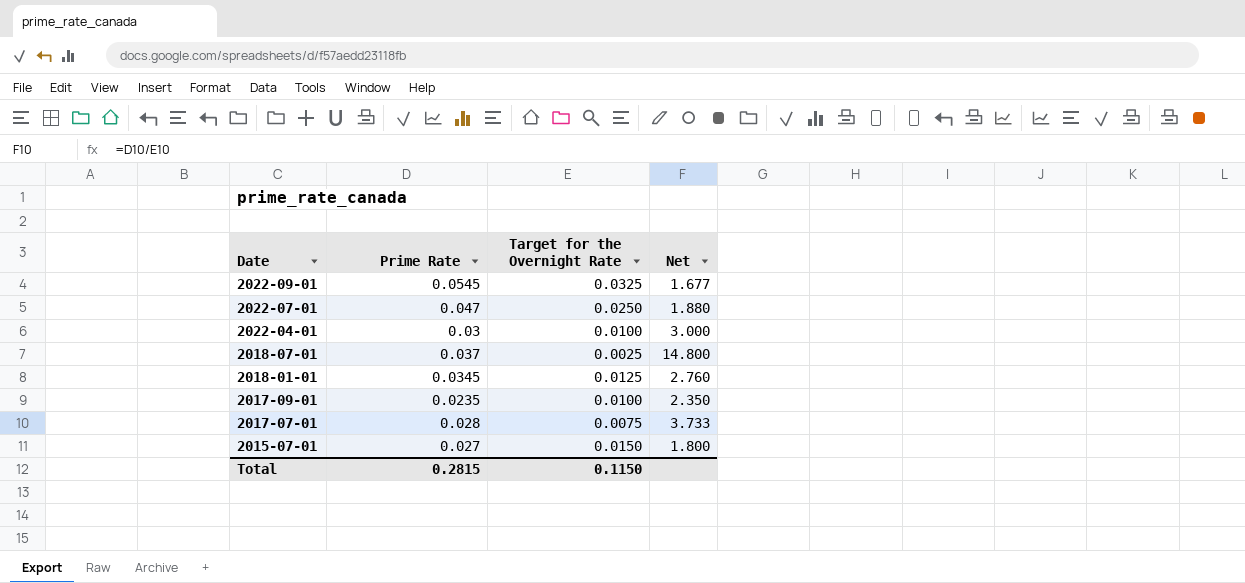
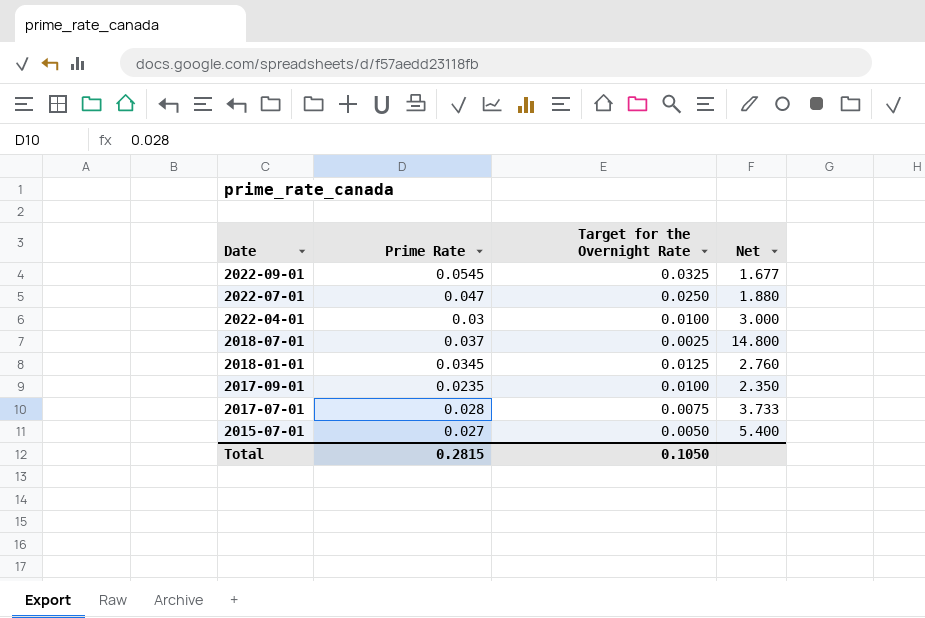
2015-07-01 | Target for the Overnight Rate: 0.0150 -> 0.0050
2015-07-01 | Net: 1.800 -> 5.400
Total | Target for the Overnight Rate: 0.1150 -> 0.1050

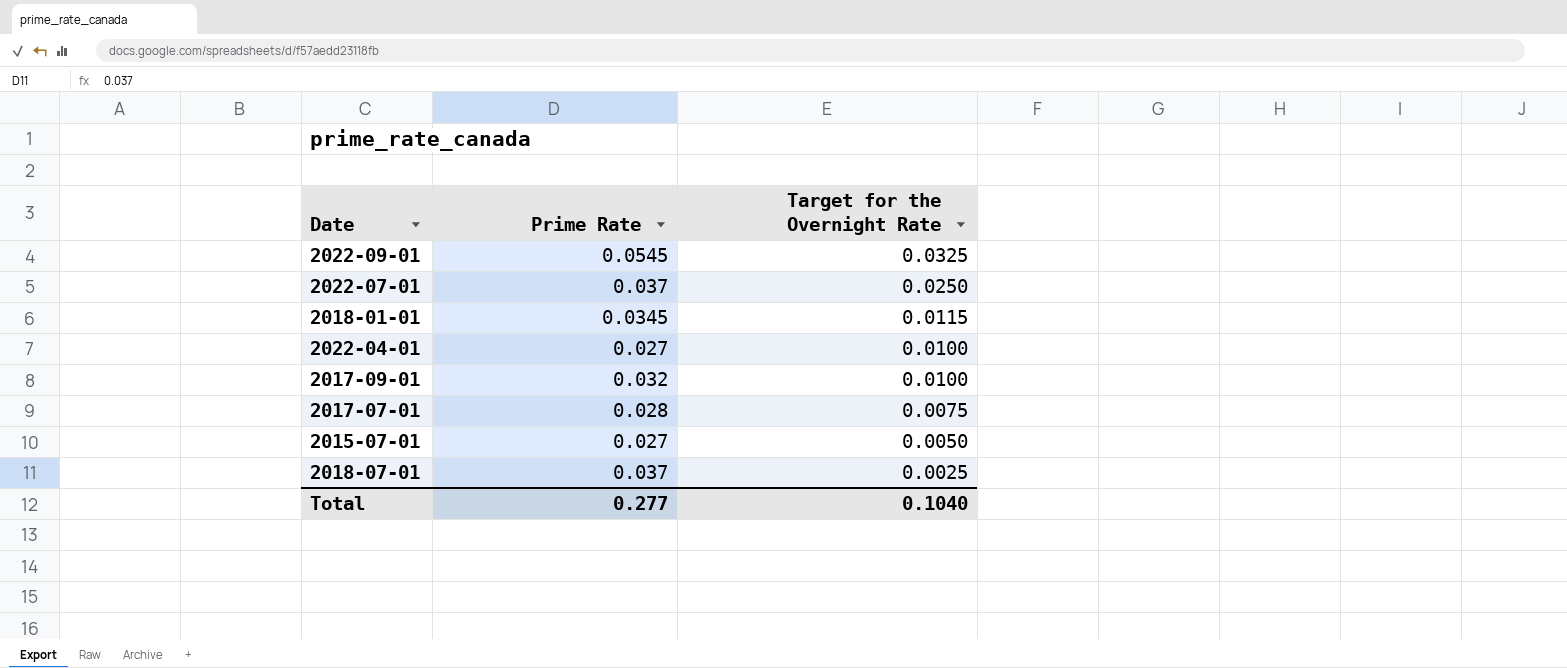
row order: Date descending -> Target for the Overnight Rate descending
column Net | formula: [Prime Rate] / [Target for the Overnight Rate] -> none
2022-07-01 | Prime Rate: 0.047 -> 0.037
2018-01-01 | Target for the Overnight Rate: 0.0125 -> 0.0115
2022-04-01 | Prime Rate: 0.03 -> 0.027
2017-09-01 | Prime Rate: 0.0235 -> 0.032
Total | Prime Rate: 0.2815 -> 0.277
Total | Target for the Overnight Rate: 0.1050 -> 0.1040

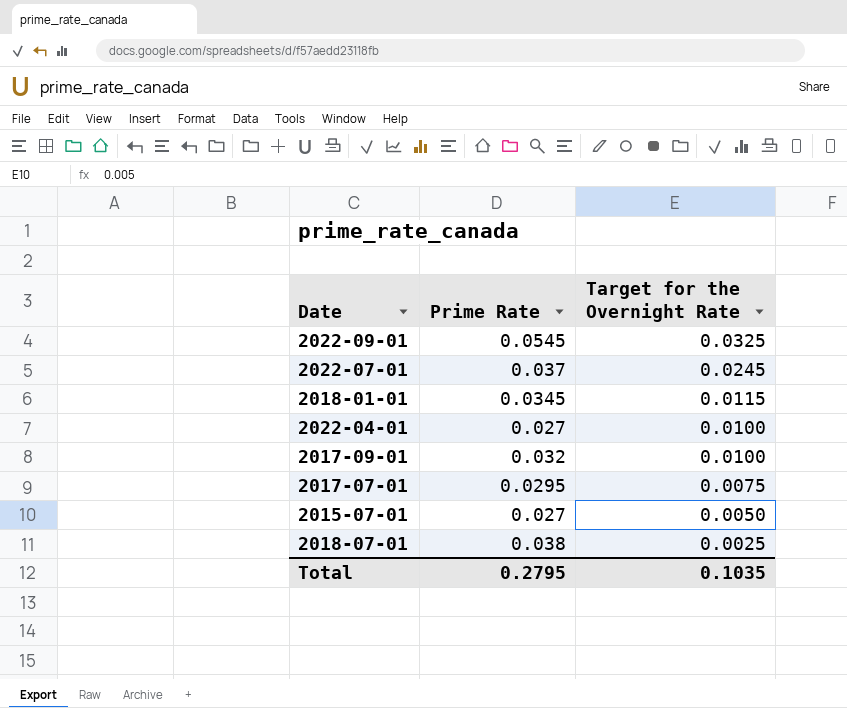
2022-07-01 | Target for the Overnight Rate: 0.0250 -> 0.0245
2017-07-01 | Prime Rate: 0.028 -> 0.0295
2018-07-01 | Prime Rate: 0.037 -> 0.038
Total | Prime Rate: 0.277 -> 0.2795
Total | Target for the Overnight Rate: 0.1040 -> 0.1035

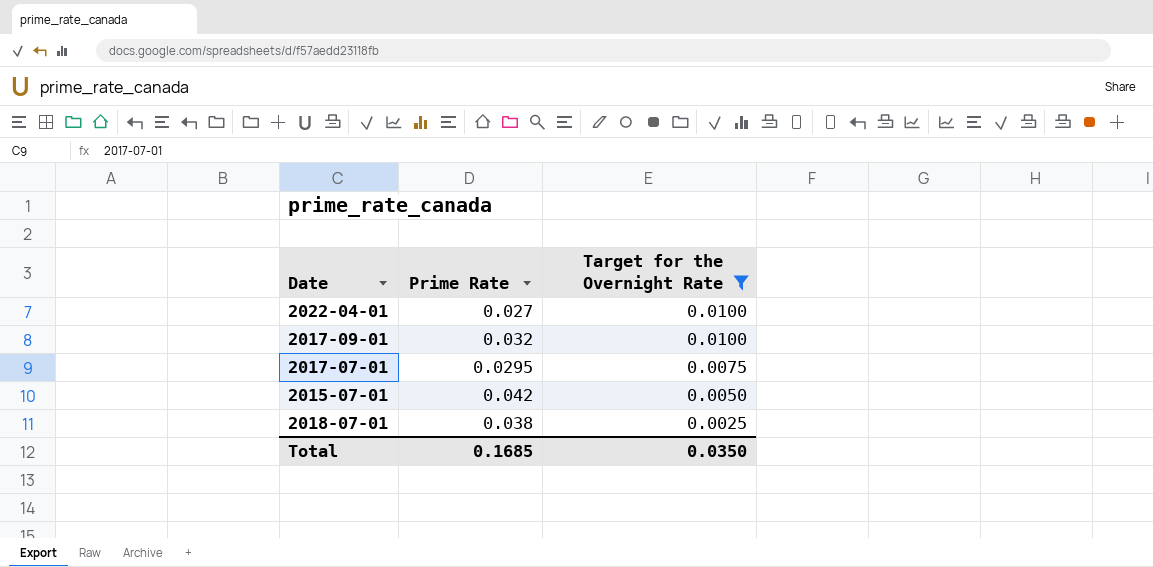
filter: none -> Target for the Overnight Rate <= 0.0100
2015-07-01 | Prime Rate: 0.027 -> 0.042
Total | Prime Rate: 0.2795 -> 0.1685
Total | Target for the Overnight Rate: 0.1035 -> 0.0350

